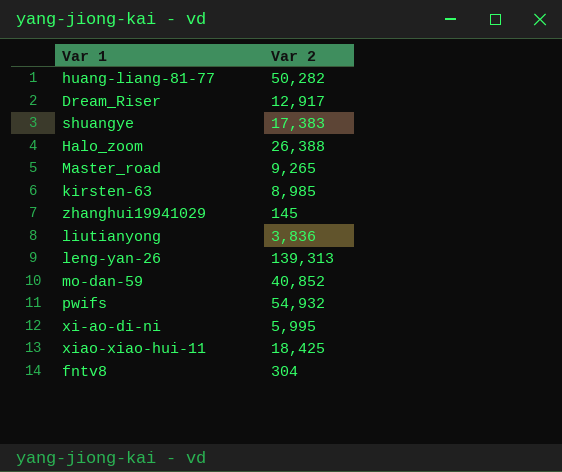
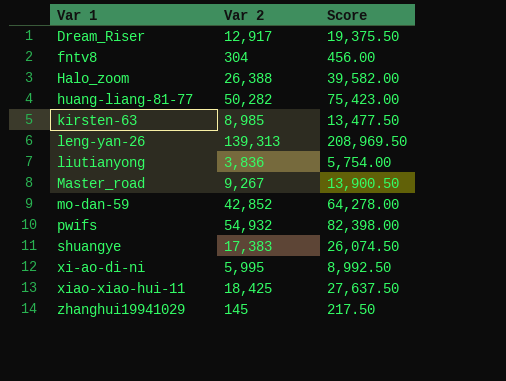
row order: none -> Var 1 ascending
column Score | formula: none -> [Var 2] * 1.5
Master_road | Var 2: 9,265 -> 9,267
mo-dan-59 | Var 2: 40,852 -> 42,852

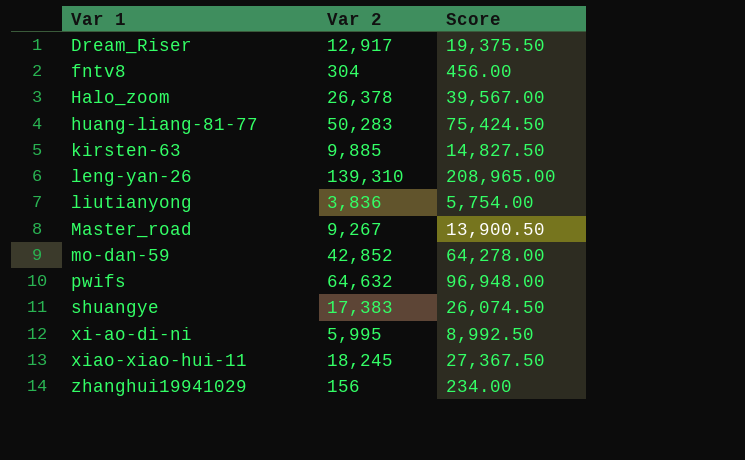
Halo_zoom | Var 2: 26,388 -> 26,378
Halo_zoom | Score: 39,582.00 -> 39,567.00
huang-liang-81-77 | Var 2: 50,282 -> 50,283
huang-liang-81-77 | Score: 75,423.00 -> 75,424.50
kirsten-63 | Var 2: 8,985 -> 9,885
kirsten-63 | Score: 13,477.50 -> 14,827.50
leng-yan-26 | Var 2: 139,313 -> 139,310
leng-yan-26 | Score: 208,969.50 -> 208,965.00
pwifs | Var 2: 54,932 -> 64,632
pwifs | Score: 82,398.00 -> 96,948.00
xiao-xiao-hui-11 | Var 2: 18,425 -> 18,245
xiao-xiao-hui-11 | Score: 27,637.50 -> 27,367.50
zhanghui19941029 | Var 2: 145 -> 156
zhanghui19941029 | Score: 217.50 -> 234.00

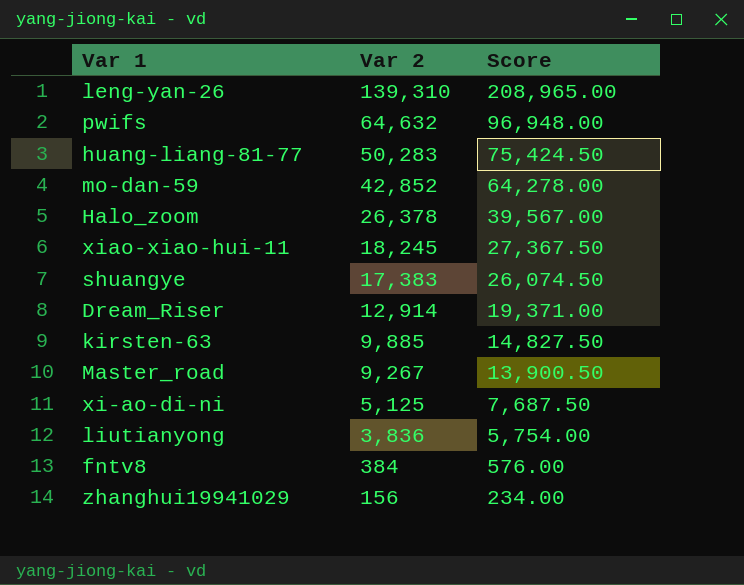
row order: Var 1 ascending -> Var 2 descending
Dream_Riser | Var 2: 12,917 -> 12,914
Dream_Riser | Score: 19,375.50 -> 19,371.00
xi-ao-di-ni | Var 2: 5,995 -> 5,125
xi-ao-di-ni | Score: 8,992.50 -> 7,687.50
fntv8 | Var 2: 304 -> 384
fntv8 | Score: 456.00 -> 576.00

